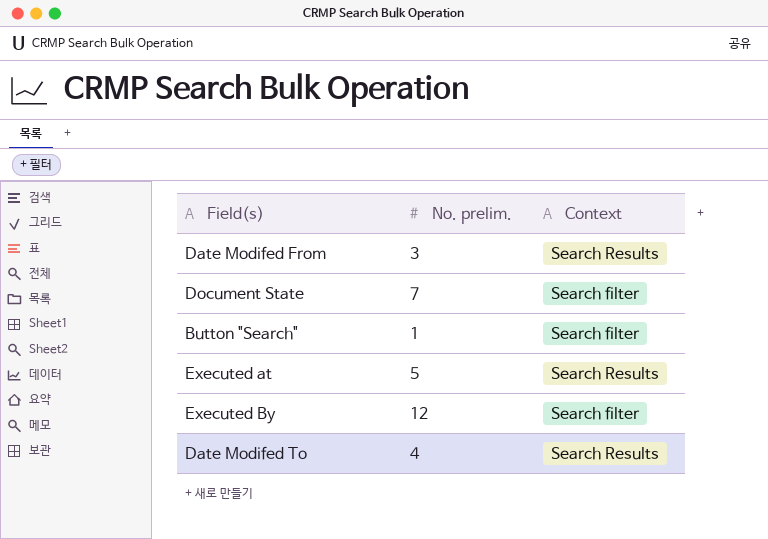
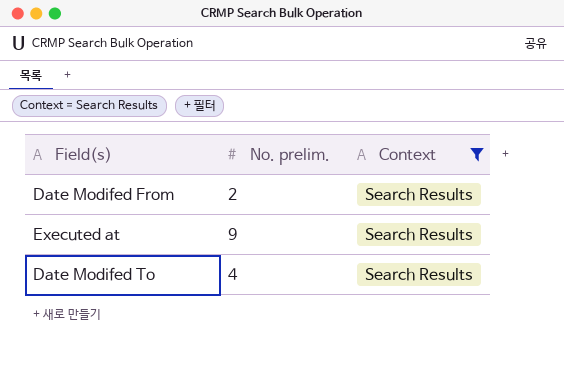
filter: none -> Context = Search Results
Date Modifed From | No. prelim.: 3 -> 2
Executed at | No. prelim.: 5 -> 9

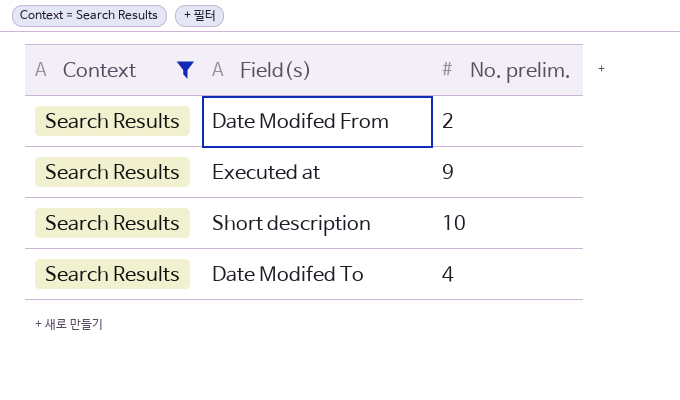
column Context | position: 3 -> 1
row Short description: none -> Search Results | 10

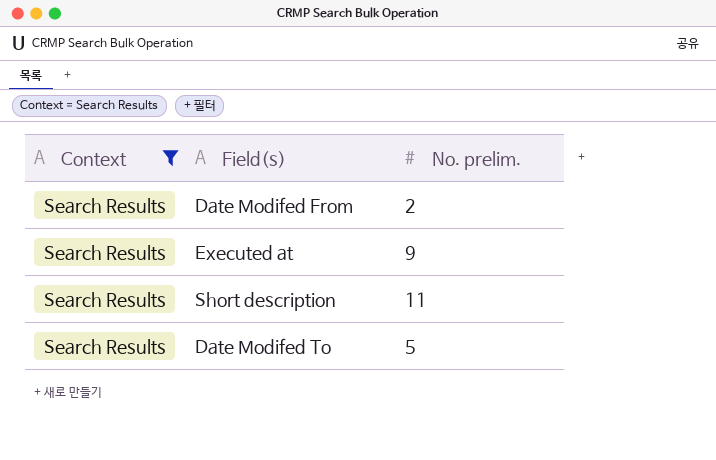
Short description | No. prelim.: 10 -> 11
Date Modifed To | No. prelim.: 4 -> 5

